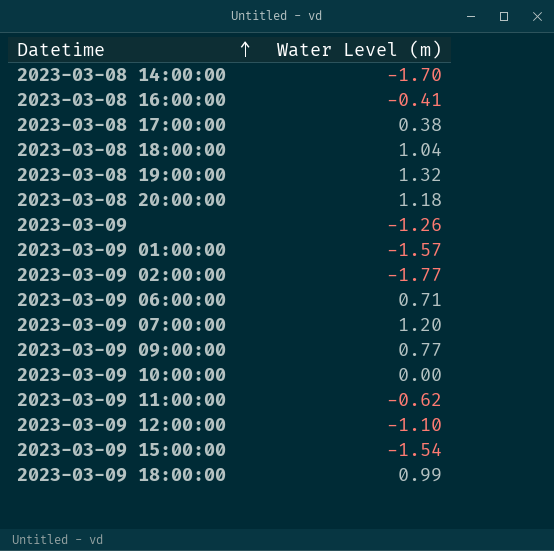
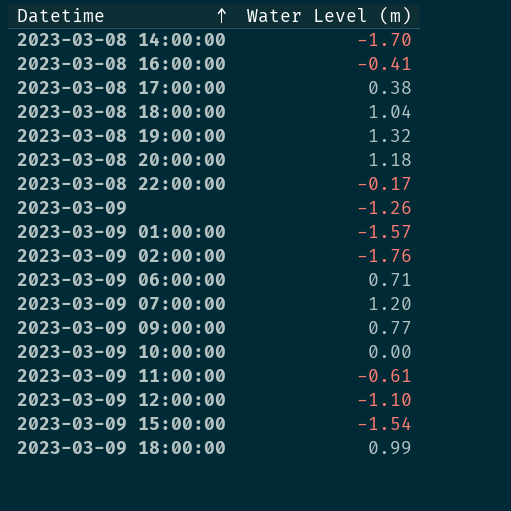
row 2023-03-08 22:00:00: none -> -0.17
2023-03-09 02:00:00 | Water Level (m): -1.77 -> -1.76
2023-03-09 11:00:00 | Water Level (m): -0.62 -> -0.61

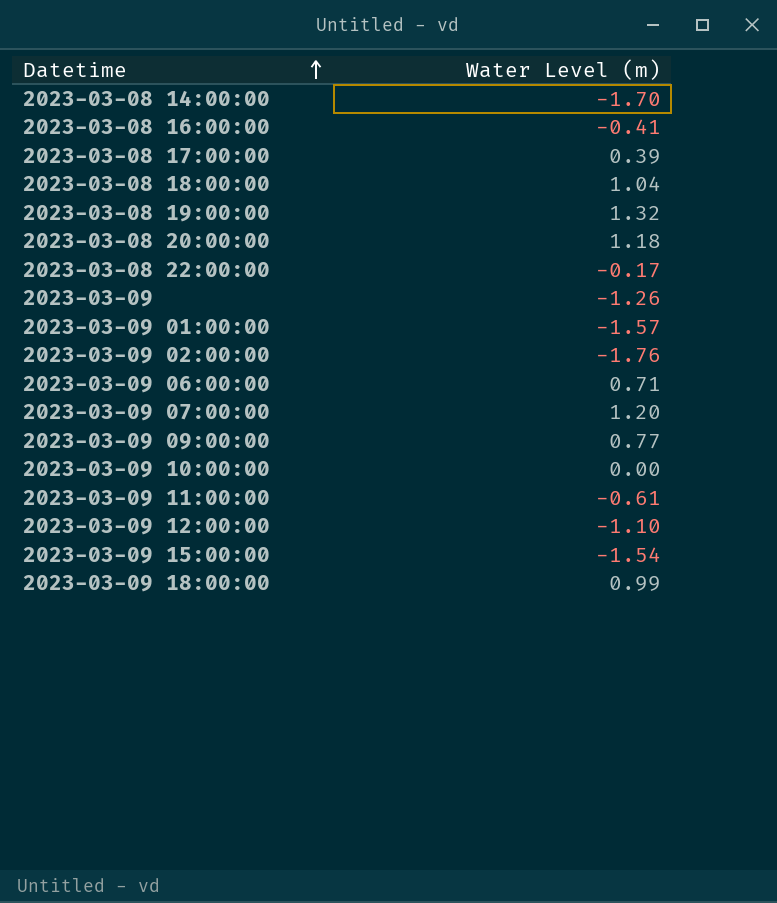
2023-03-08 17:00:00 | Water Level (m): 0.38 -> 0.39

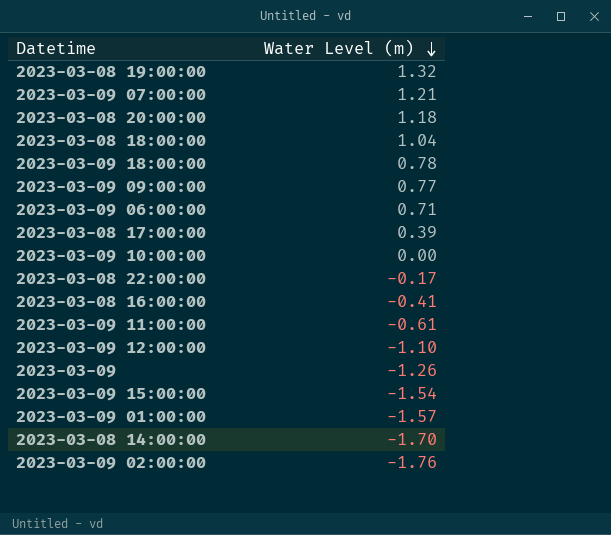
row order: Datetime ascending -> Water Level (m) descending
2023-03-09 07:00:00 | Water Level (m): 1.20 -> 1.21
2023-03-09 18:00:00 | Water Level (m): 0.99 -> 0.78

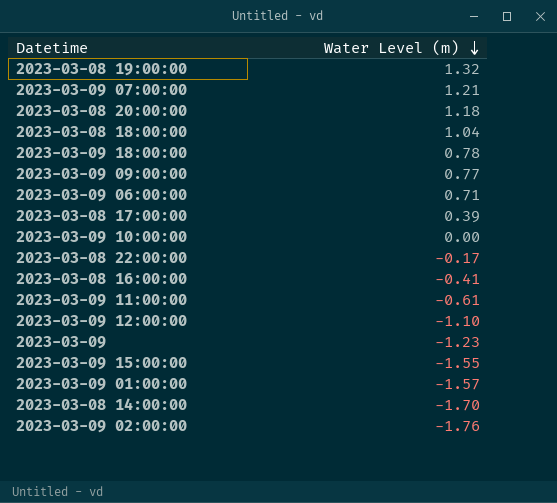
2023-03-09 | Water Level (m): -1.26 -> -1.23
2023-03-09 15:00:00 | Water Level (m): -1.54 -> -1.55

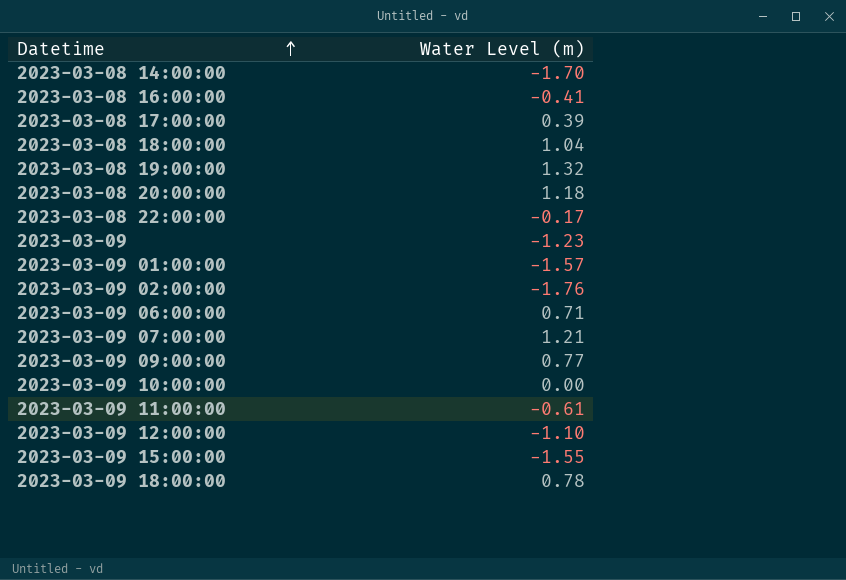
row order: Water Level (m) descending -> Datetime ascending

